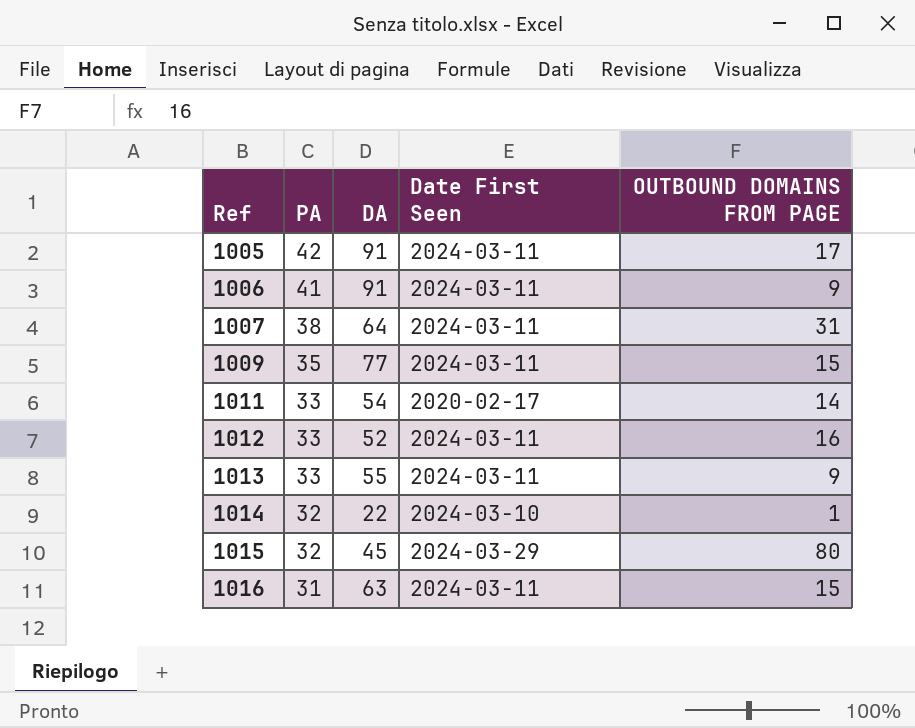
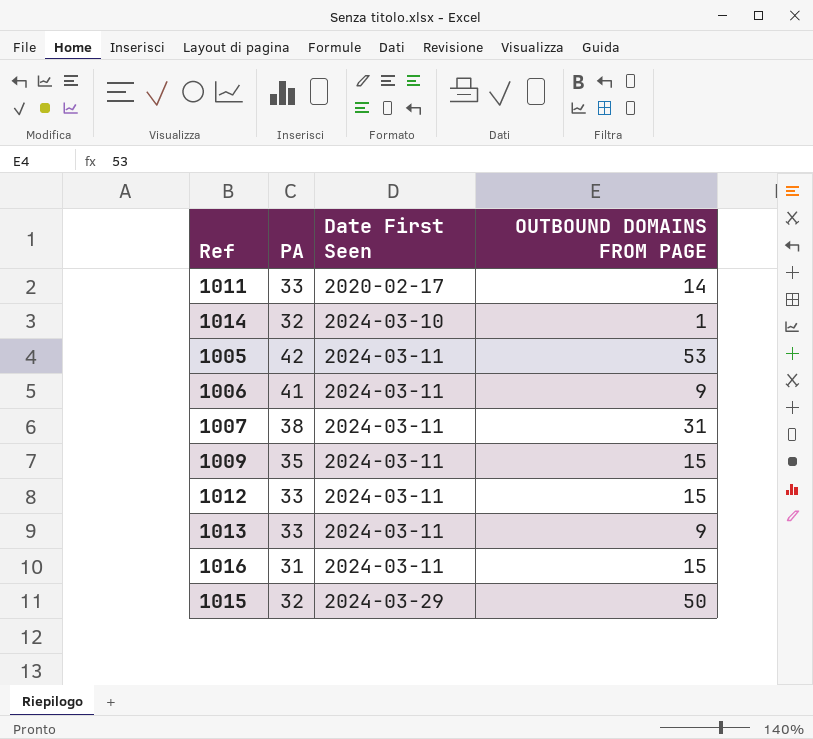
row order: Ref ascending -> Date First Seen ascending
column DA | position: 3 -> none
1005 | OUTBOUND DOMAINS FROM PAGE: 17 -> 53
1012 | OUTBOUND DOMAINS FROM PAGE: 16 -> 15
1015 | OUTBOUND DOMAINS FROM PAGE: 80 -> 50

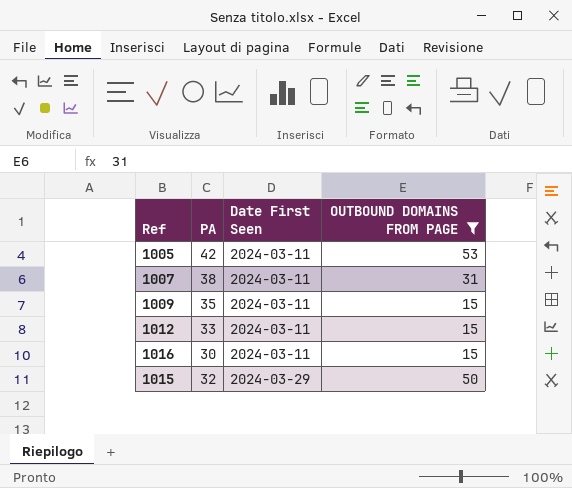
filter: none -> OUTBOUND DOMAINS FROM PAGE >= 15
1016 | PA: 31 -> 30

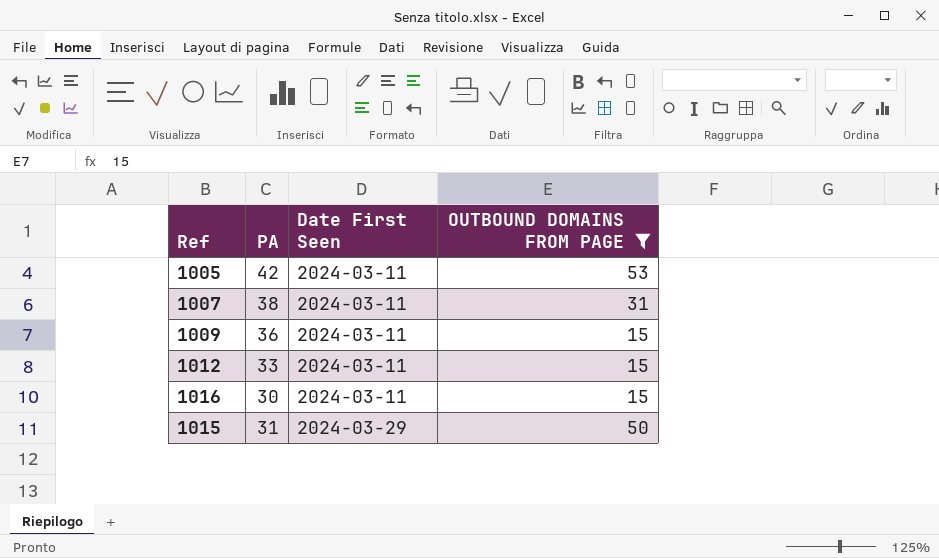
1009 | PA: 35 -> 36
1015 | PA: 32 -> 31

